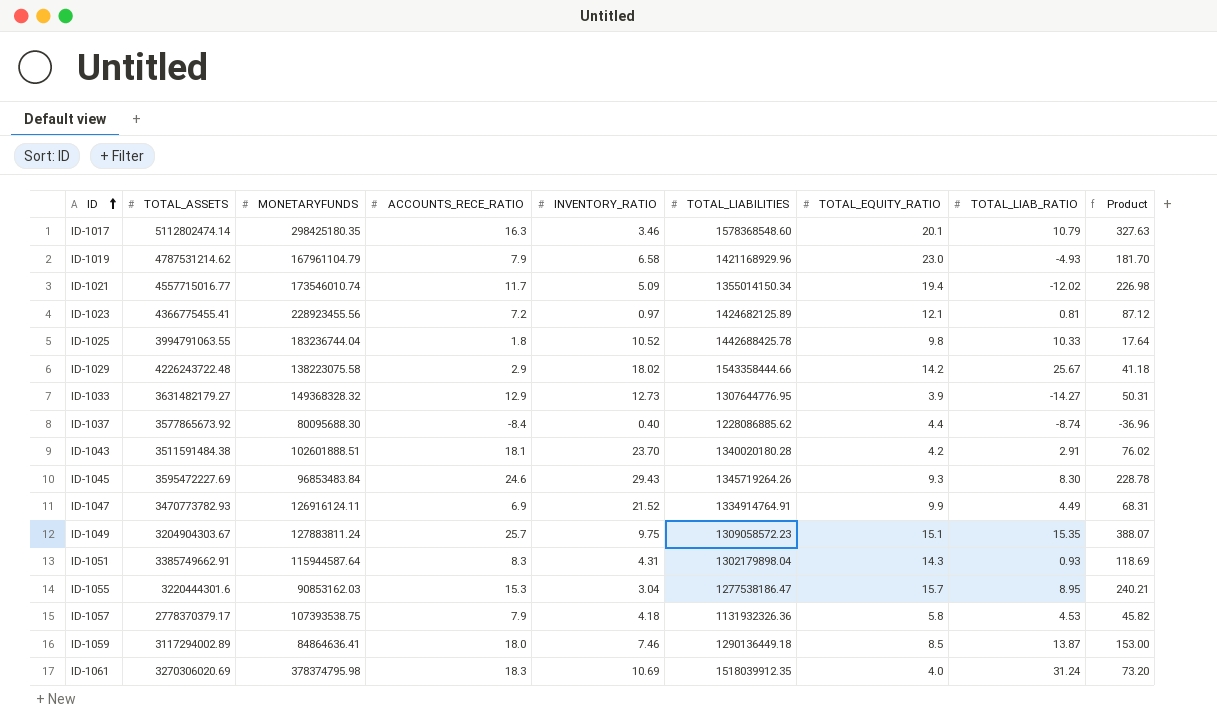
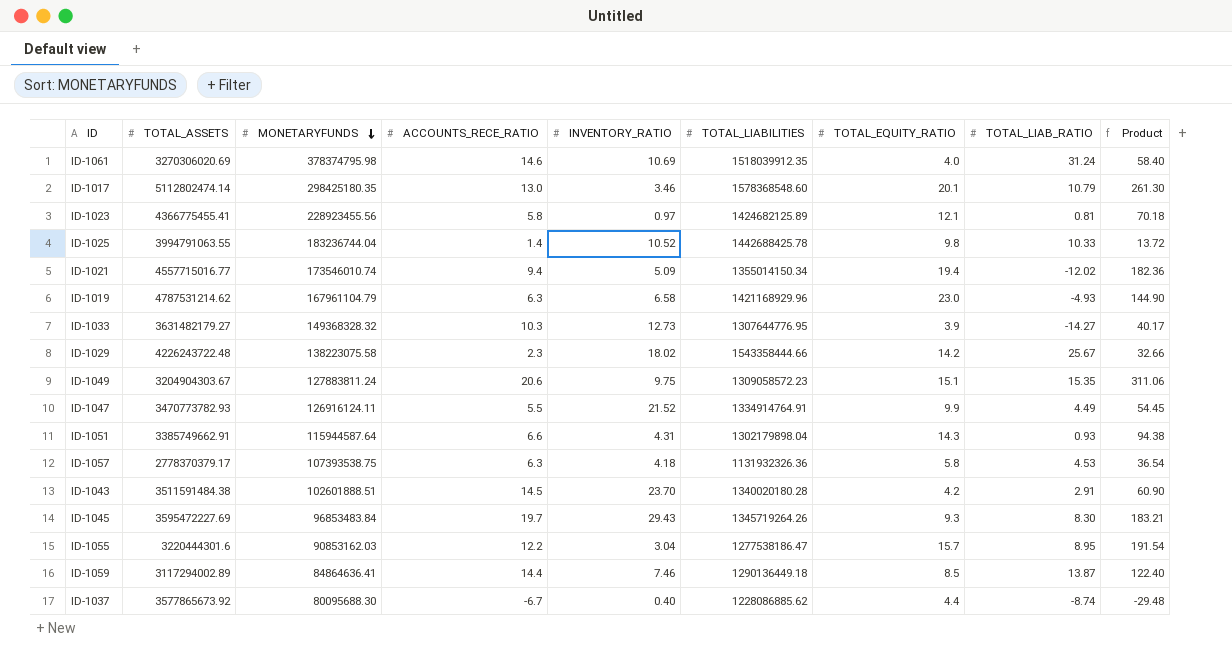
row order: ID ascending -> MONETARYFUNDS descending
ID-1061 | ACCOUNTS_RECE_RATIO: 18.3 -> 14.6
ID-1061 | Product: 73.20 -> 58.40
ID-1017 | ACCOUNTS_RECE_RATIO: 16.3 -> 13.0
ID-1017 | Product: 327.63 -> 261.30
ID-1023 | ACCOUNTS_RECE_RATIO: 7.2 -> 5.8
ID-1023 | Product: 87.12 -> 70.18
ID-1025 | ACCOUNTS_RECE_RATIO: 1.8 -> 1.4
ID-1025 | Product: 17.64 -> 13.72
ID-1021 | ACCOUNTS_RECE_RATIO: 11.7 -> 9.4
ID-1021 | Product: 226.98 -> 182.36
ID-1019 | ACCOUNTS_RECE_RATIO: 7.9 -> 6.3
ID-1019 | Product: 181.70 -> 144.90
ID-1033 | ACCOUNTS_RECE_RATIO: 12.9 -> 10.3
ID-1033 | Product: 50.31 -> 40.17
ID-1029 | ACCOUNTS_RECE_RATIO: 2.9 -> 2.3
ID-1029 | Product: 41.18 -> 32.66
ID-1049 | ACCOUNTS_RECE_RATIO: 25.7 -> 20.6
ID-1049 | Product: 388.07 -> 311.06
ID-1047 | ACCOUNTS_RECE_RATIO: 6.9 -> 5.5
ID-1047 | Product: 68.31 -> 54.45
ID-1051 | ACCOUNTS_RECE_RATIO: 8.3 -> 6.6
ID-1051 | Product: 118.69 -> 94.38
ID-1057 | ACCOUNTS_RECE_RATIO: 7.9 -> 6.3
ID-1057 | Product: 45.82 -> 36.54
ID-1043 | ACCOUNTS_RECE_RATIO: 18.1 -> 14.5
ID-1043 | Product: 76.02 -> 60.90
ID-1045 | ACCOUNTS_RECE_RATIO: 24.6 -> 19.7
ID-1045 | Product: 228.78 -> 183.21
ID-1055 | ACCOUNTS_RECE_RATIO: 15.3 -> 12.2
ID-1055 | Product: 240.21 -> 191.54
ID-1059 | ACCOUNTS_RECE_RATIO: 18.0 -> 14.4
ID-1059 | Product: 153.00 -> 122.40
ID-1037 | ACCOUNTS_RECE_RATIO: -8.4 -> -6.7
ID-1037 | Product: -36.96 -> -29.48

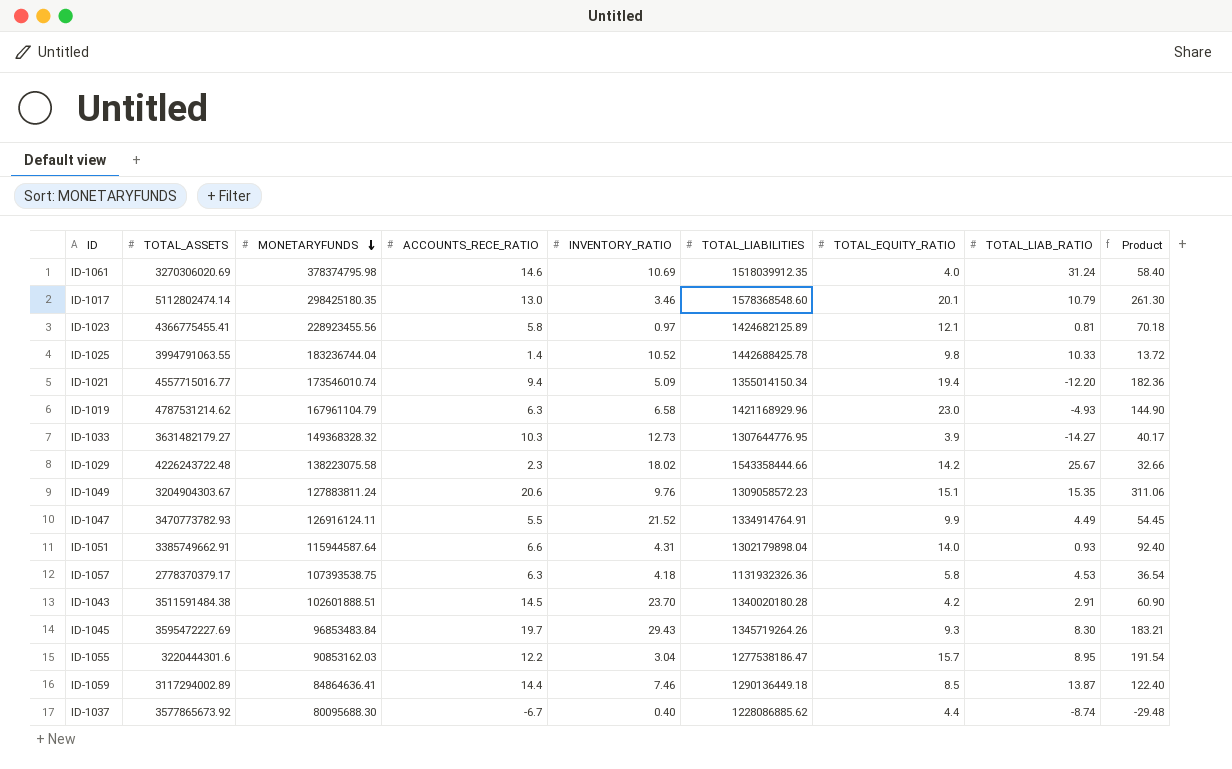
ID-1021 | TOTAL_LIAB_RATIO: -12.02 -> -12.20
ID-1049 | INVENTORY_RATIO: 9.75 -> 9.76
ID-1051 | TOTAL_EQUITY_RATIO: 14.3 -> 14.0
ID-1051 | Product: 94.38 -> 92.40

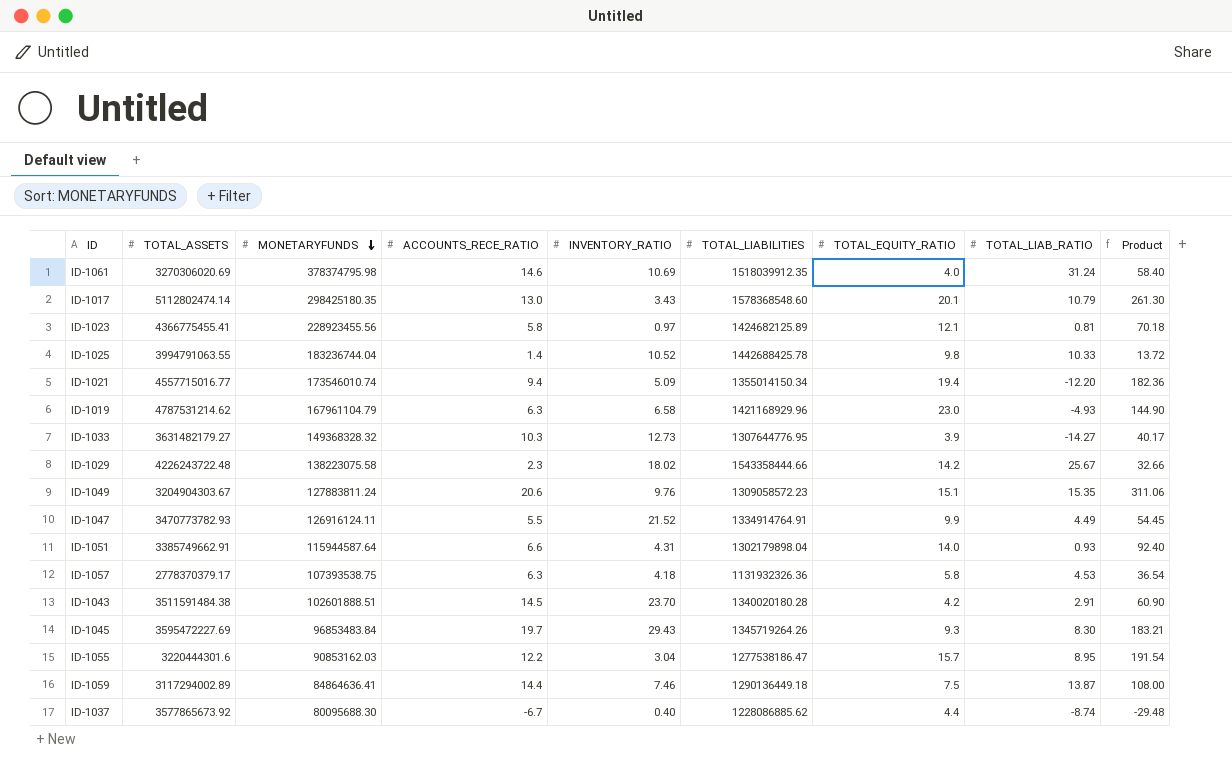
ID-1017 | INVENTORY_RATIO: 3.46 -> 3.43
ID-1059 | TOTAL_EQUITY_RATIO: 8.5 -> 7.5
ID-1059 | Product: 122.40 -> 108.00

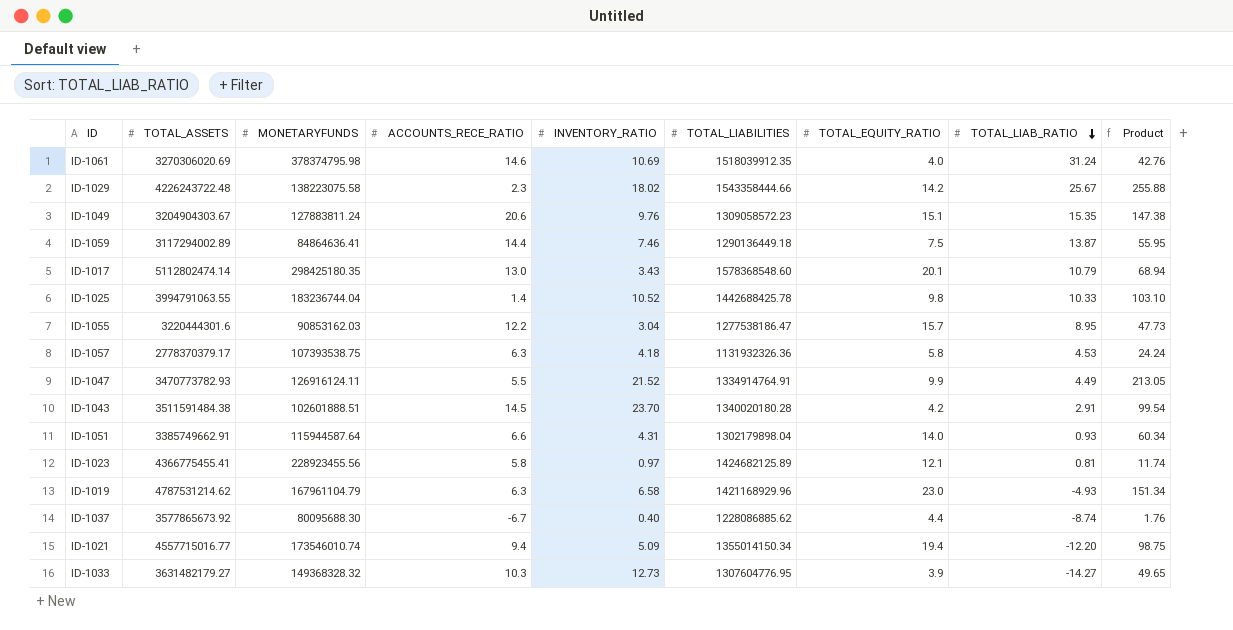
row order: MONETARYFUNDS descending -> TOTAL_LIAB_RATIO descending
column Product | formula: [ACCOUNTS_RECE_RATIO] * [TOTAL_EQUITY_RATIO] -> [INVENTORY_RATIO] * [TOTAL_EQUITY_RATIO]
row ID-1045: 3595472227.69 | 96853483.84 | 19.7 | 29.43 | 1345719264.26 | 9.3 | 8.30 | 183.21 -> none
ID-1033 | TOTAL_LIABILITIES: 1307644776.95 -> 1307604776.95

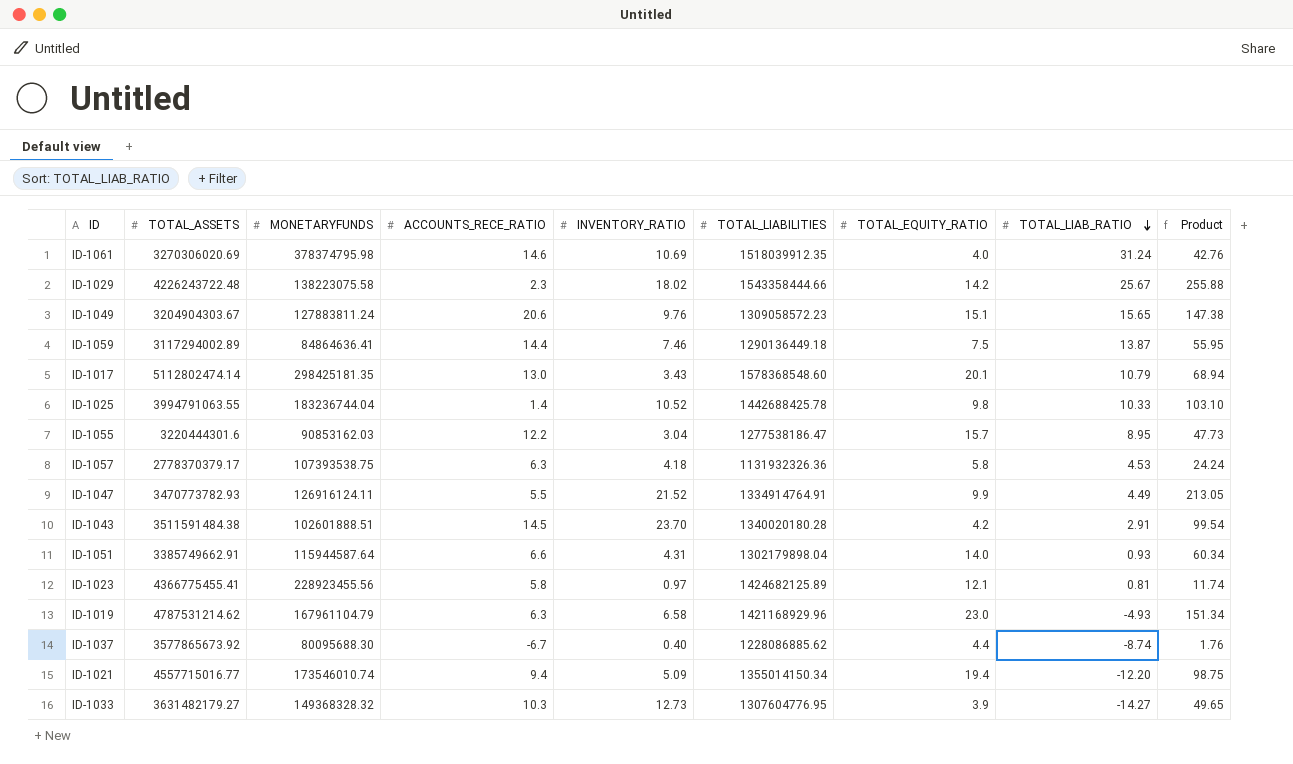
ID-1049 | TOTAL_LIAB_RATIO: 15.35 -> 15.65
ID-1017 | MONETARYFUNDS: 298425180.35 -> 298425181.35

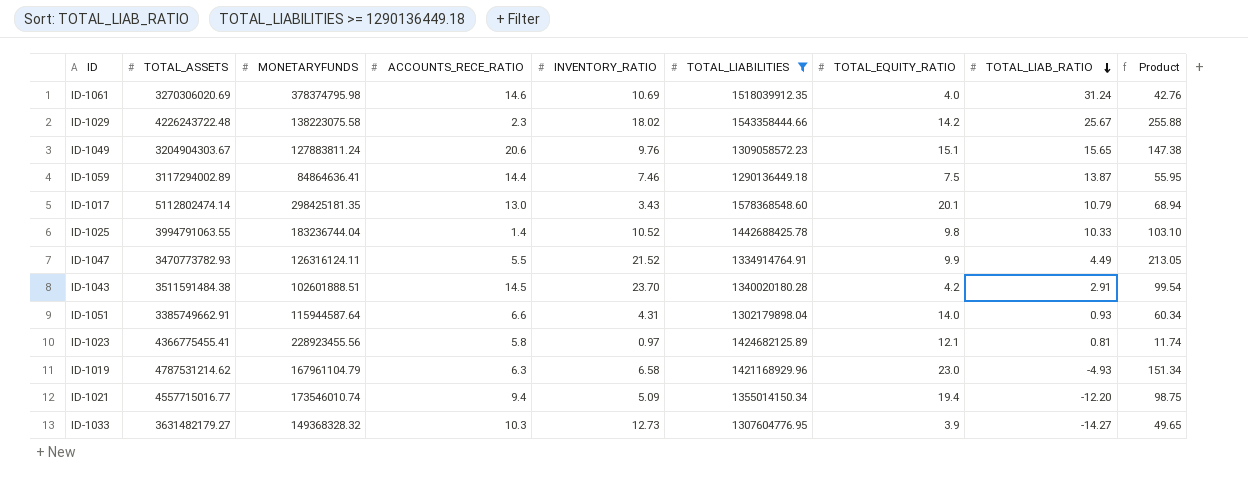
filter: none -> TOTAL_LIABILITIES >= 1290136449.18
ID-1047 | MONETARYFUNDS: 126916124.11 -> 126316124.11

